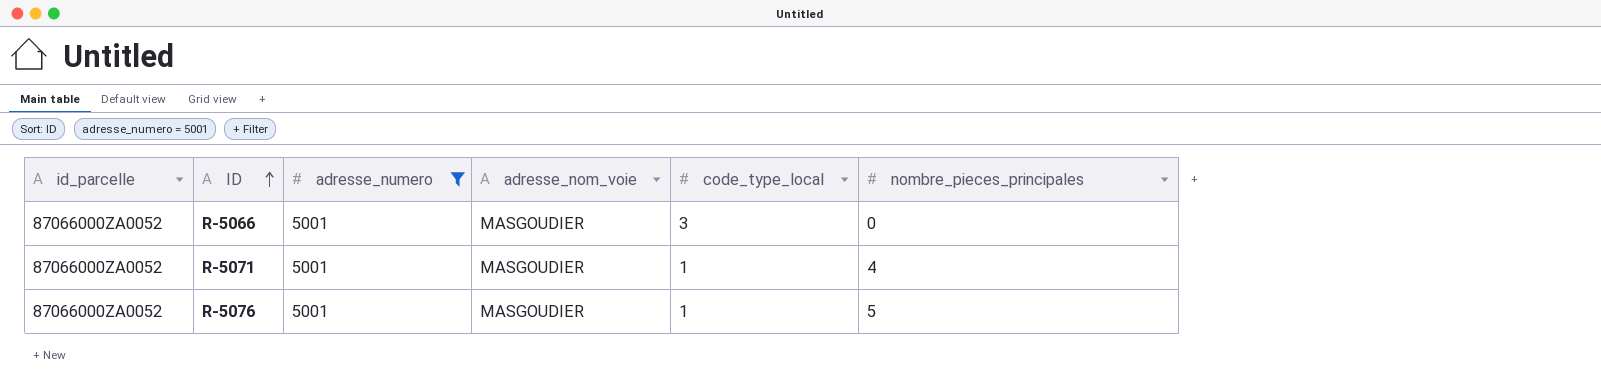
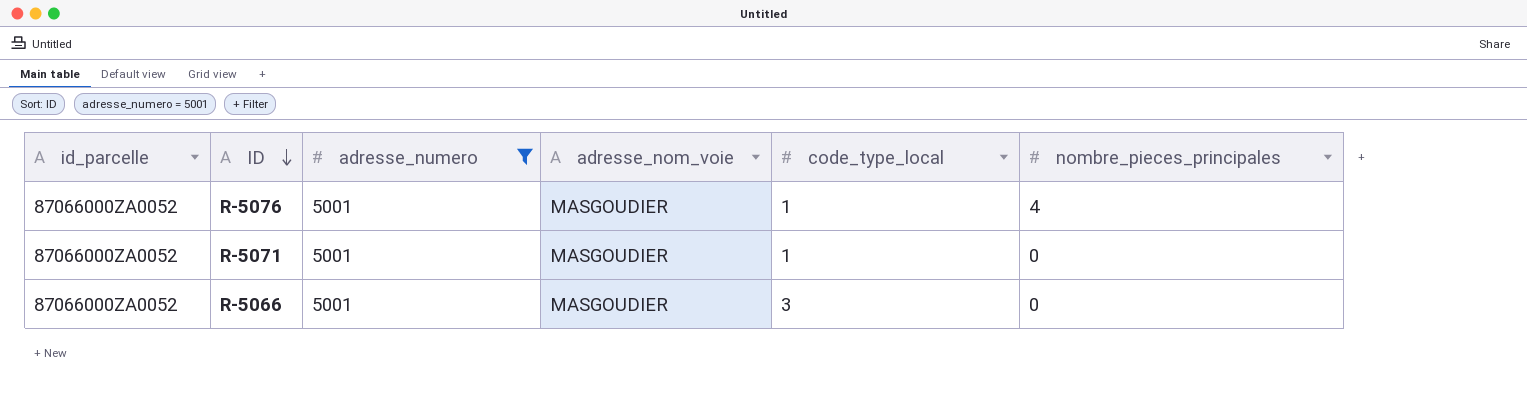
row order: ID ascending -> ID descending
R-5076 | nombre_pieces_principales: 5 -> 4
R-5071 | nombre_pieces_principales: 4 -> 0

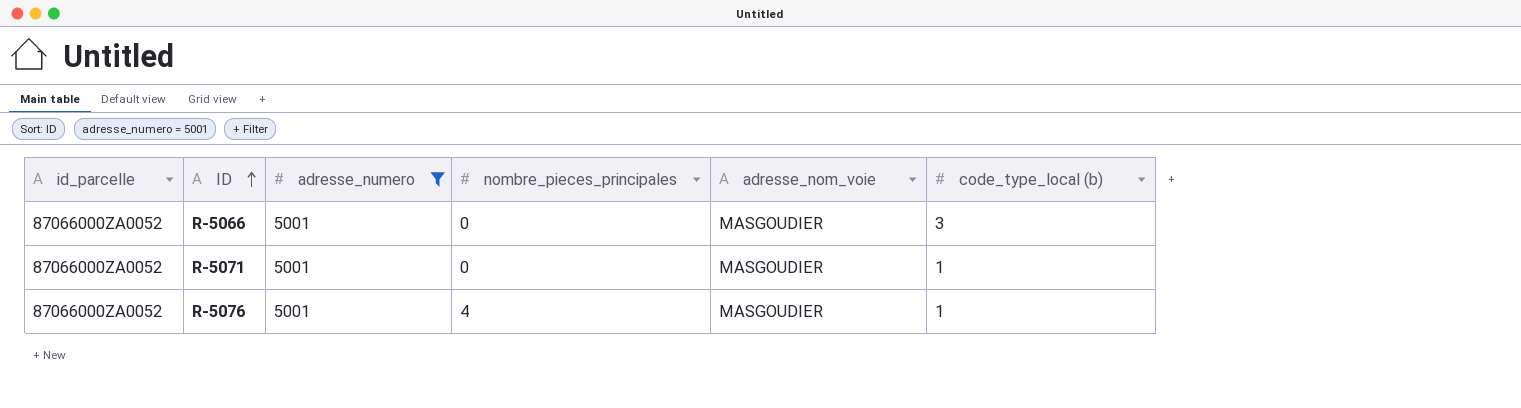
row order: ID descending -> ID ascending
column nombre_pieces_principales | position: 6 -> 4
column name: code_type_local -> code_type_local (b)

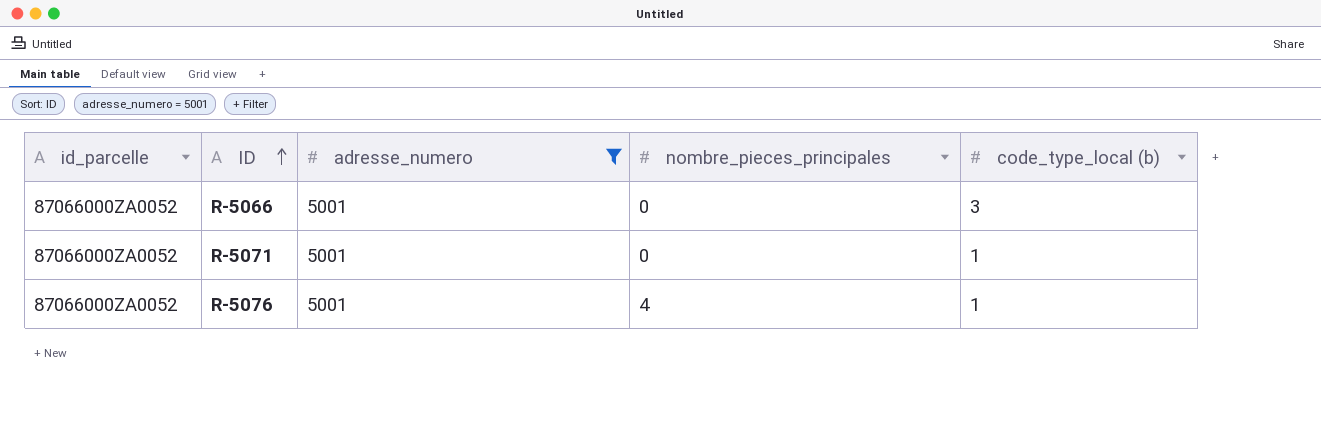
column adresse_nom_voie | position: 5 -> none

